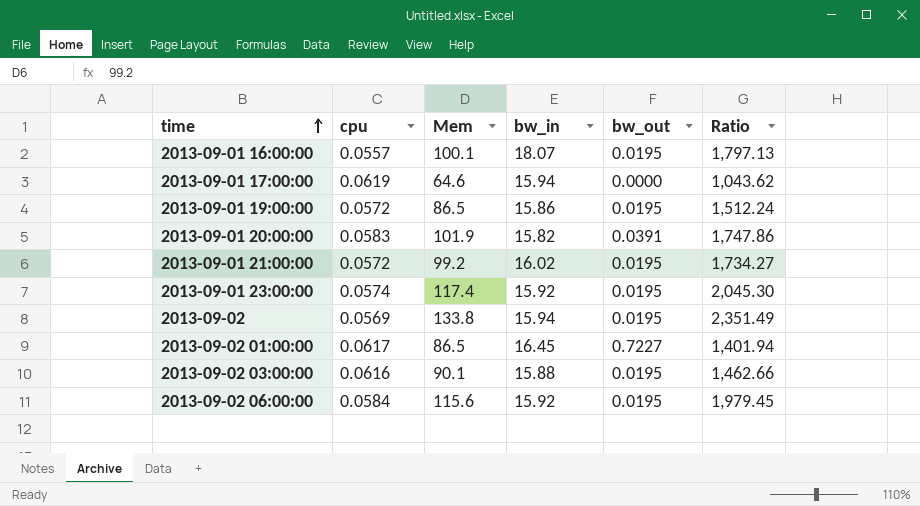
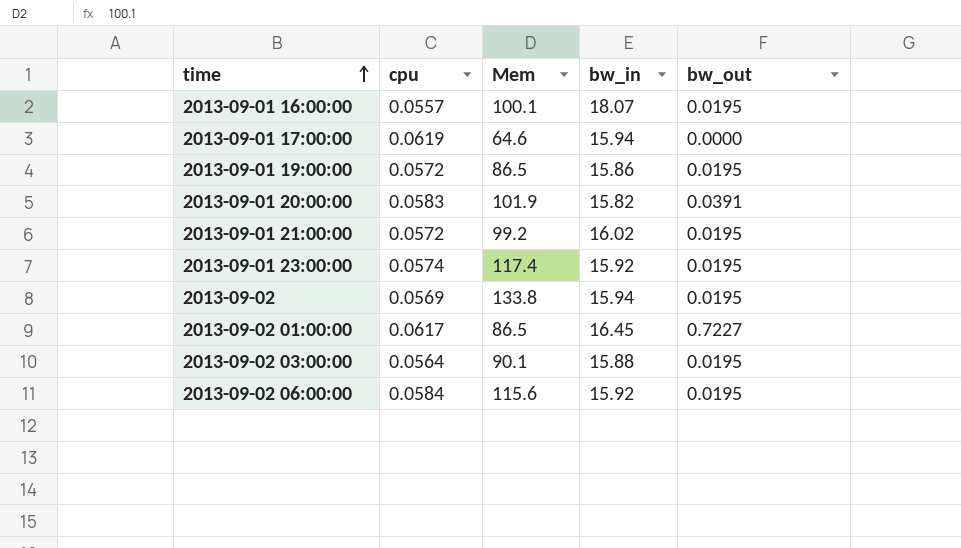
column Ratio | formula: [Mem] / [cpu] -> none
2013-09-02 03:00:00 | cpu: 0.0616 -> 0.0564

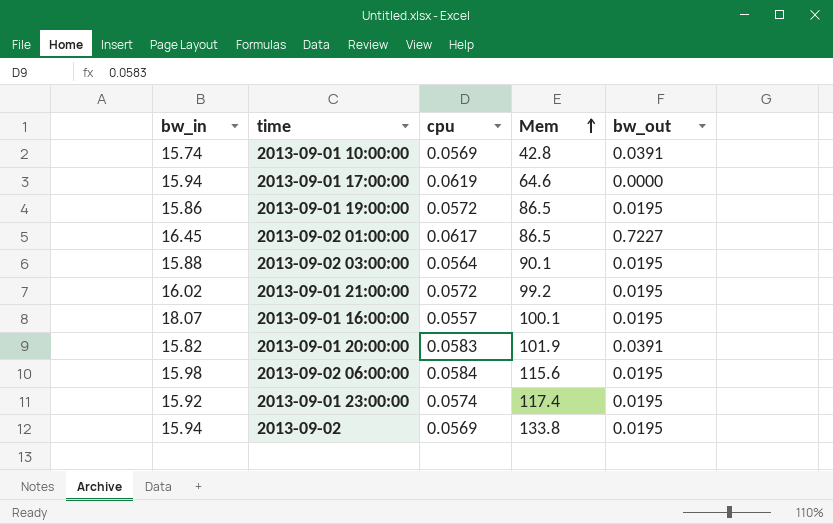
row order: time ascending -> Mem ascending
column bw_in | position: 4 -> 1
row 2013-09-01 10:00:00: none -> 15.74 | 0.0569 | 42.8 | 0.0391
2013-09-02 06:00:00 | bw_in: 15.92 -> 15.98

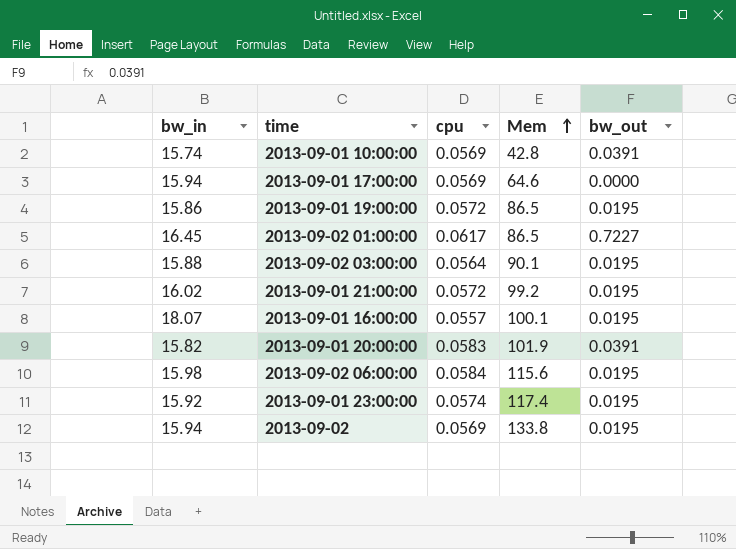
2013-09-01 17:00:00 | cpu: 0.0619 -> 0.0569

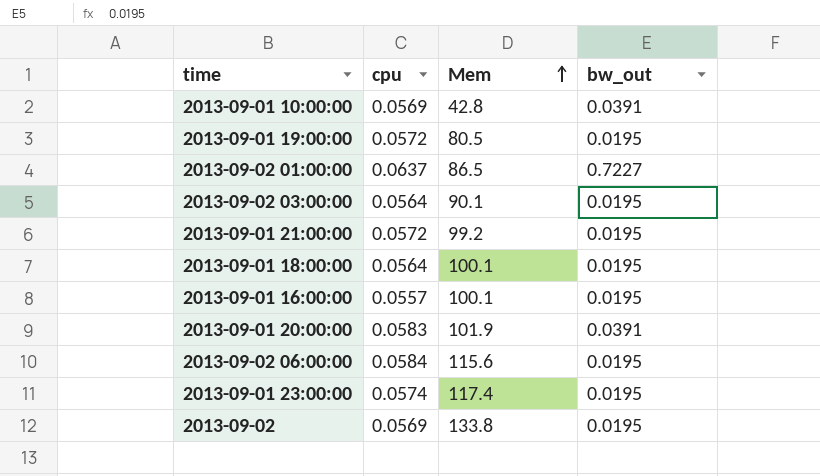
column bw_in | position: 1 -> none
row 2013-09-01 17:00:00: 15.94 | 0.0569 | 64.6 | 0.0000 -> none
2013-09-01 19:00:00 | Mem: 86.5 -> 80.5
2013-09-02 01:00:00 | cpu: 0.0617 -> 0.0637
row 2013-09-01 18:00:00: none -> 0.0564 | 100.1 | 0.0195

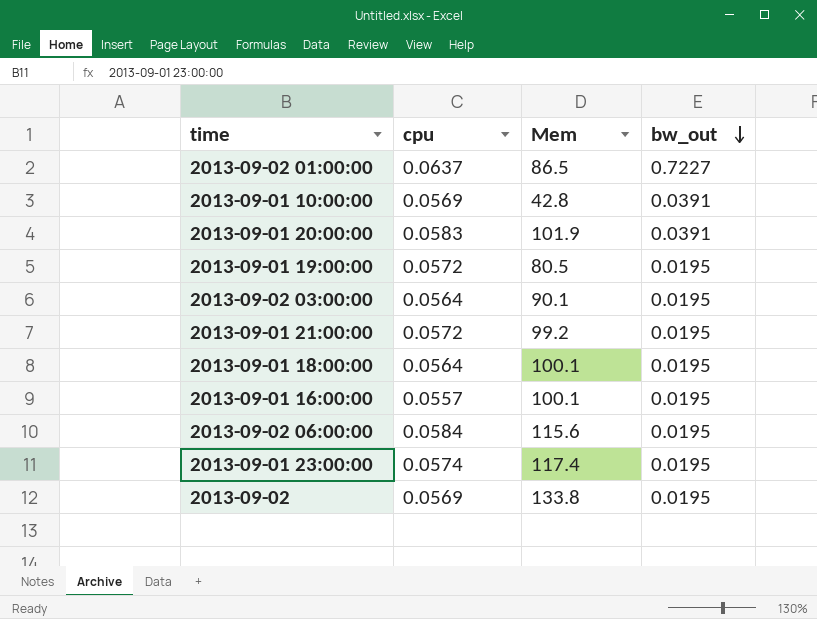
row order: Mem ascending -> bw_out descending

